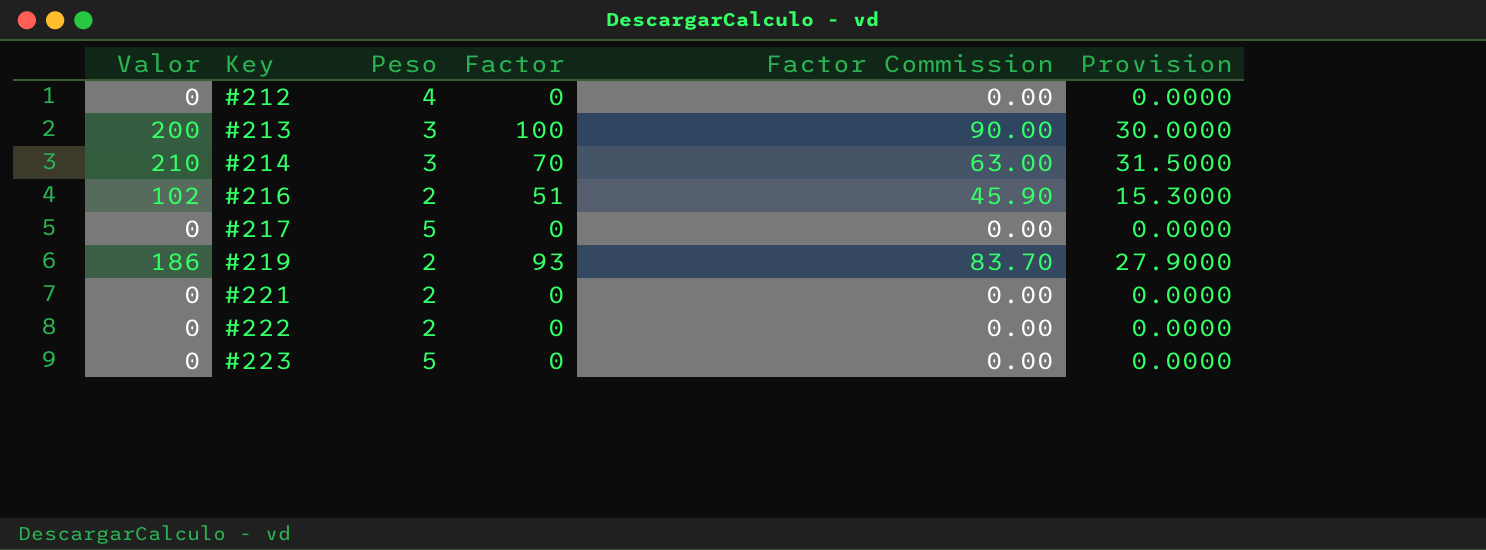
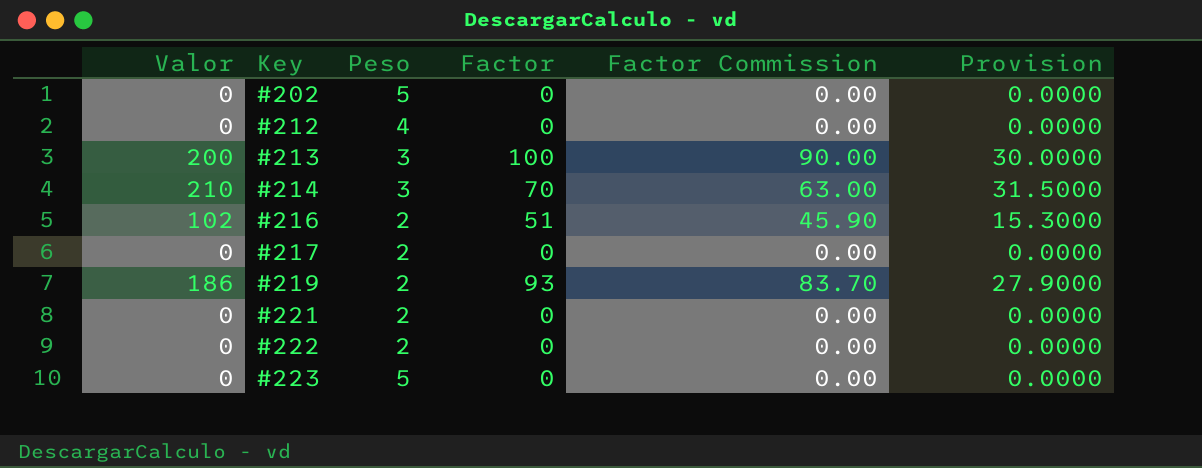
row #202: none -> 0 | 5 | 0 | 0.00 | 0.0000
#217 | Peso: 5 -> 2

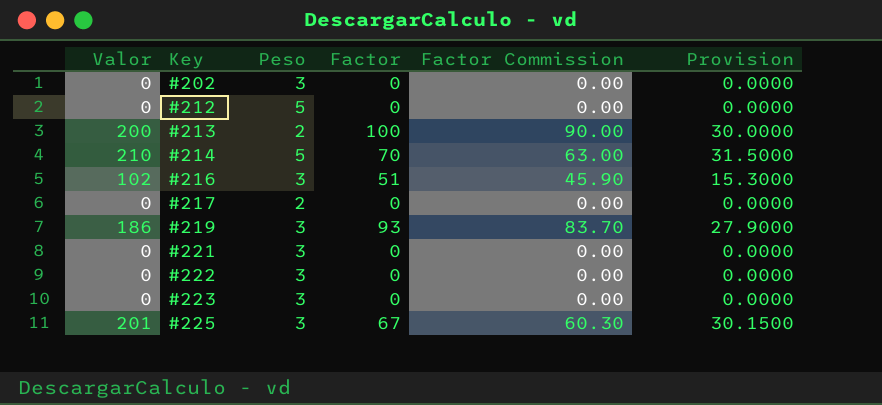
#202 | Peso: 5 -> 3
#212 | Peso: 4 -> 5
#213 | Peso: 3 -> 2
#214 | Peso: 3 -> 5
#216 | Peso: 2 -> 3
#219 | Peso: 2 -> 3
#221 | Peso: 2 -> 3
#222 | Peso: 2 -> 3
#223 | Peso: 5 -> 3
row #225: none -> 201 | 3 | 67 | 60.30 | 30.1500

